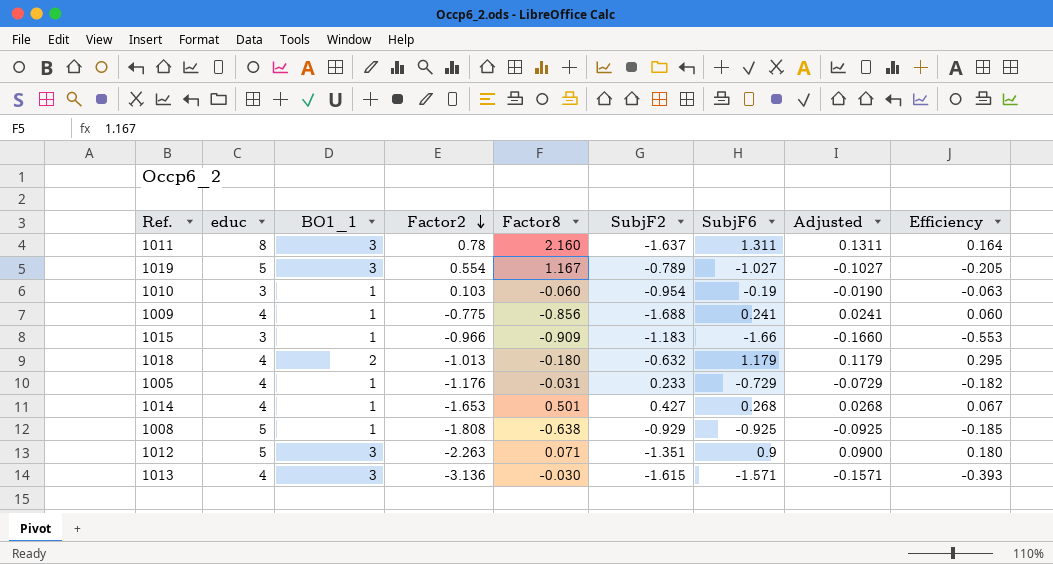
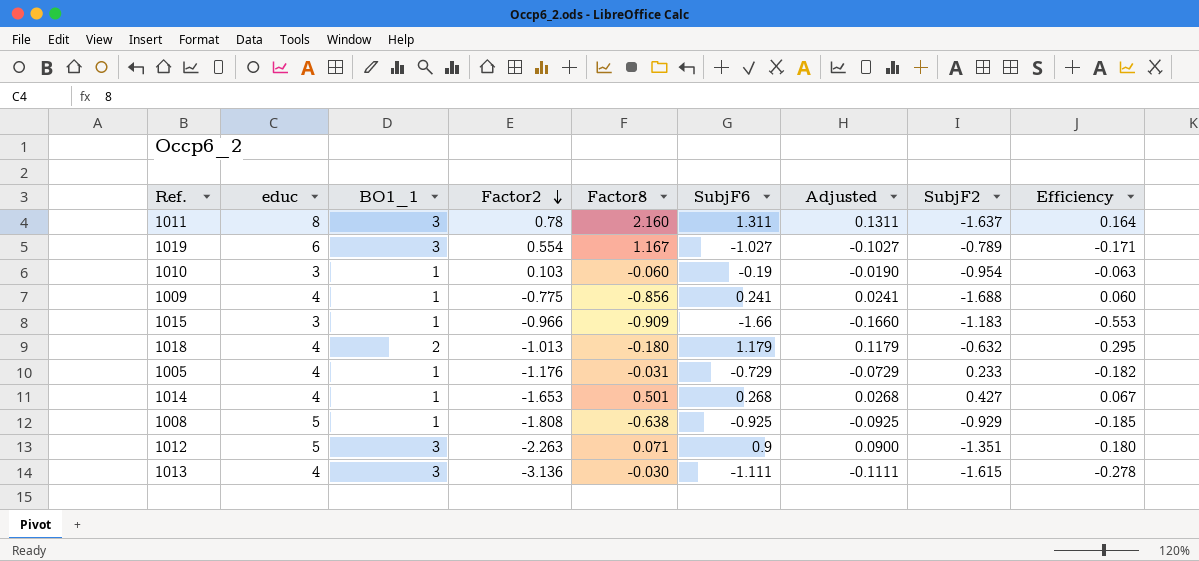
column SubjF2 | position: 6 -> 8
1019 | educ: 5 -> 6
1019 | Efficiency: -0.205 -> -0.171
1013 | SubjF6: -1.571 -> -1.111
1013 | Adjusted: -0.1571 -> -0.1111
1013 | Efficiency: -0.393 -> -0.278

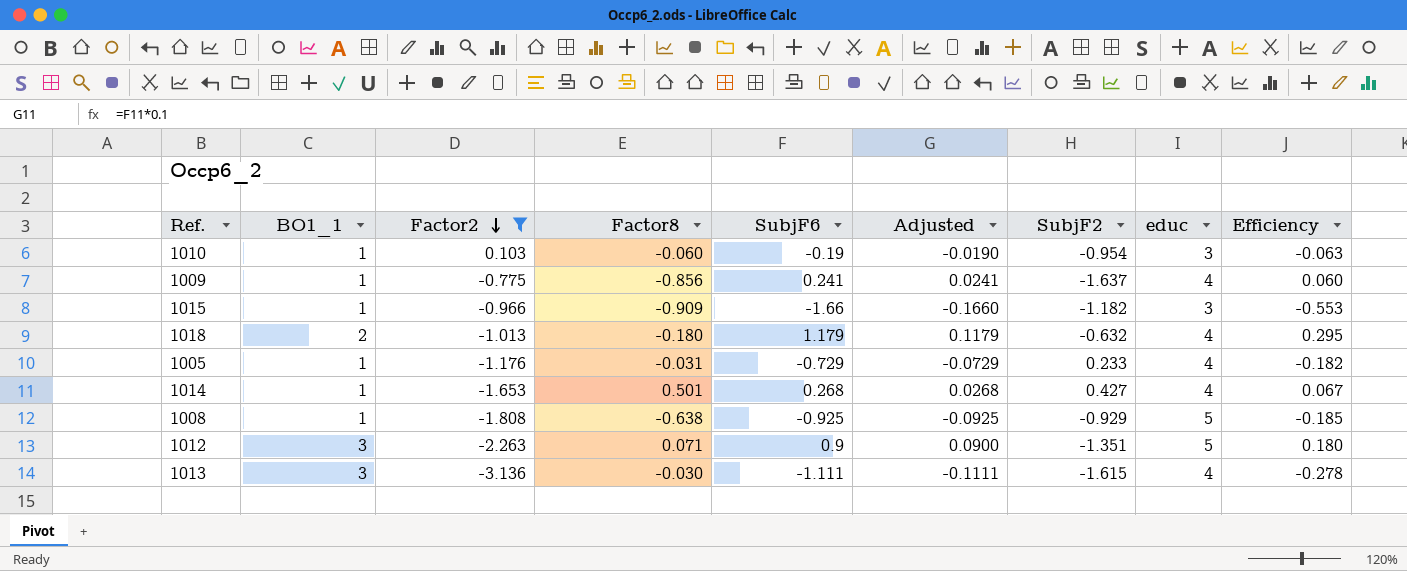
filter: none -> Factor2 <= 0.103
column educ | position: 2 -> 8
1009 | SubjF2: -1.688 -> -1.637
1015 | SubjF2: -1.183 -> -1.182

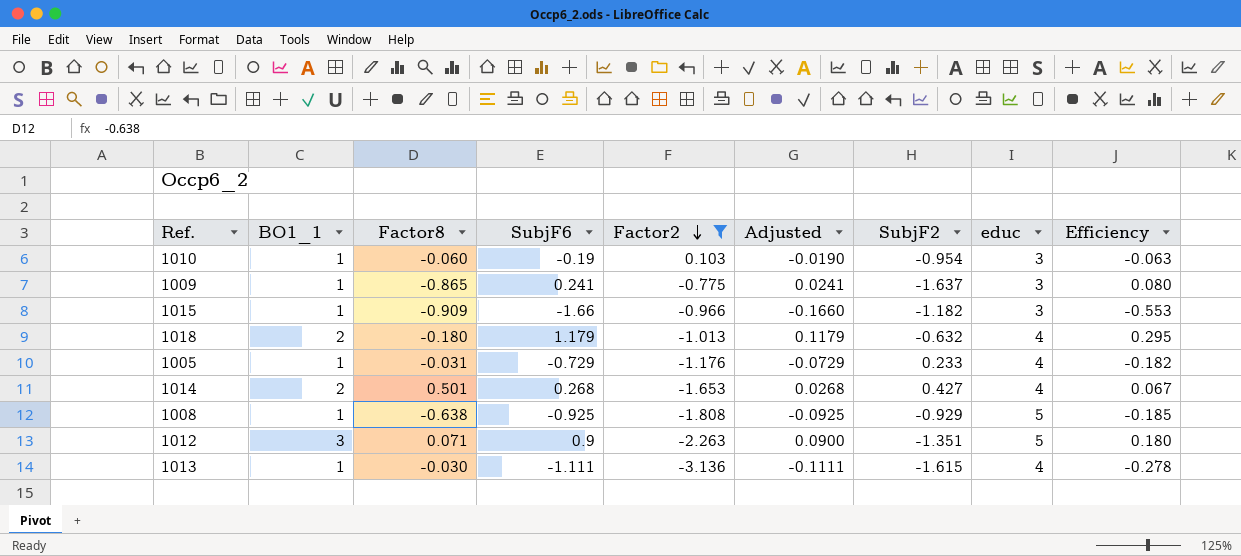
column Factor2 | position: 3 -> 5
1009 | Factor8: -0.856 -> -0.865
1009 | educ: 4 -> 3
1009 | Efficiency: 0.060 -> 0.080
1014 | BO1_1: 1 -> 2
1013 | BO1_1: 3 -> 1

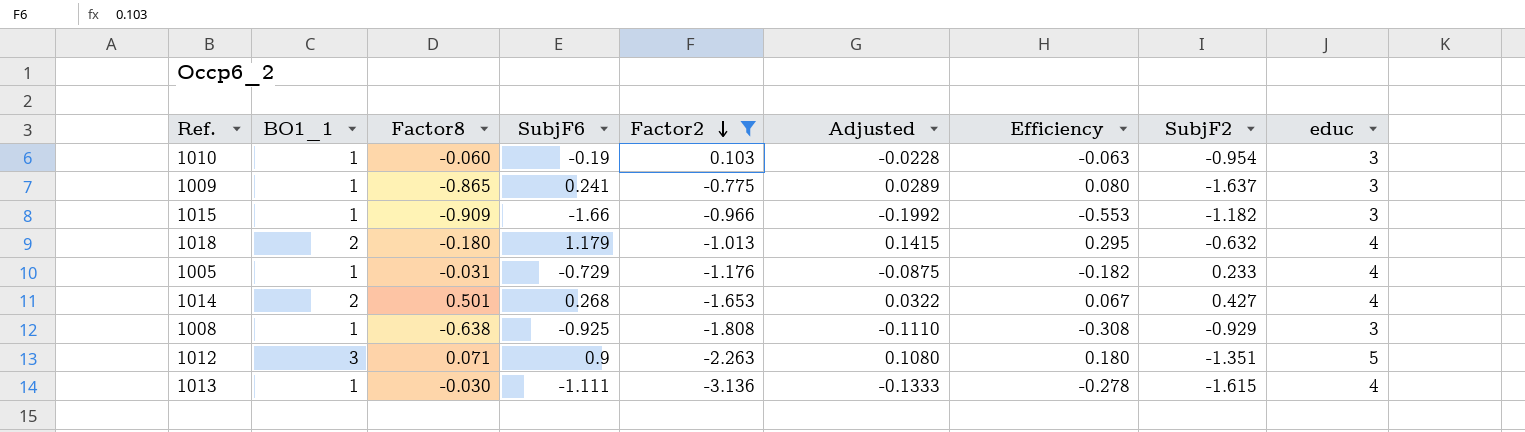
column Adjusted | formula: [SubjF6] * 0.1 -> [SubjF6] * 0.12
column Efficiency | position: 9 -> 7
1008 | Efficiency: -0.185 -> -0.308
1008 | educ: 5 -> 3

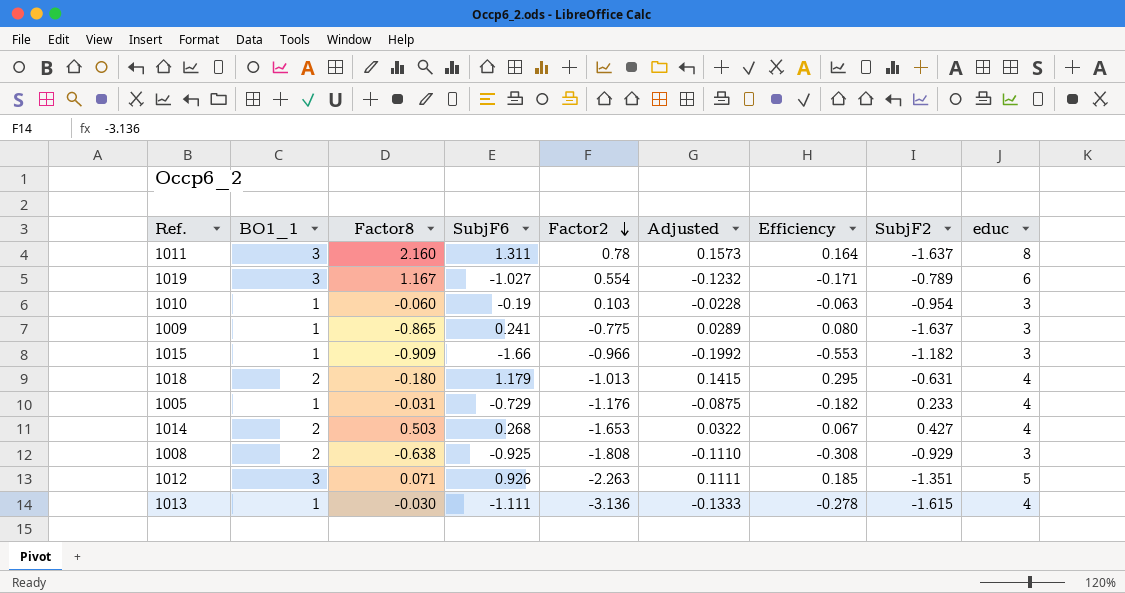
filter: Factor2 <= 0.103 -> none
1018 | SubjF2: -0.632 -> -0.631
1014 | Factor8: 0.501 -> 0.503
1008 | BO1_1: 1 -> 2
1012 | SubjF6: 0.9 -> 0.926
1012 | Adjusted: 0.1080 -> 0.1111
1012 | Efficiency: 0.180 -> 0.185

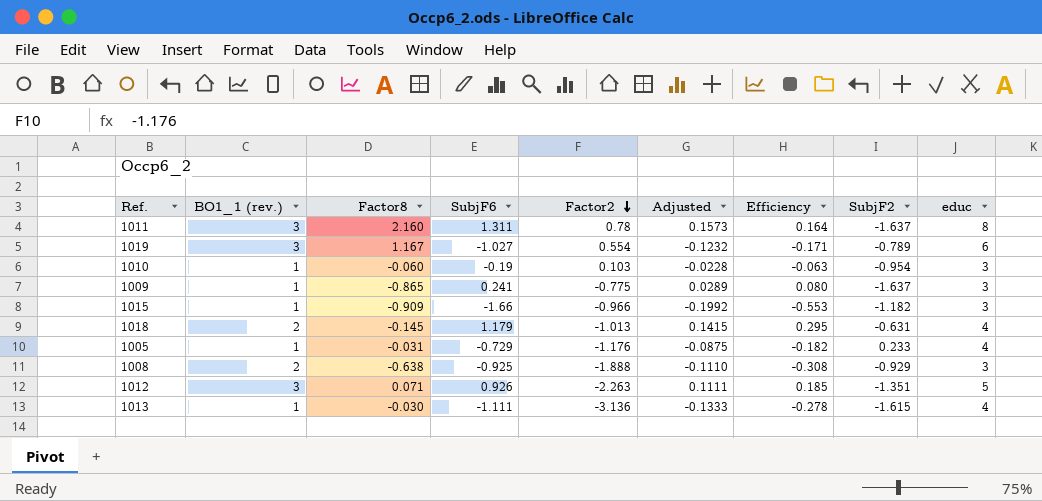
column name: BO1_1 -> BO1_1 (rev.)
row 1014: 2 | 0.503 | 0.268 | -1.653 | 0.0322 | 0.067 | 0.427 | 4 -> none
1018 | Factor8: -0.180 -> -0.145
1008 | Factor2: -1.808 -> -1.888

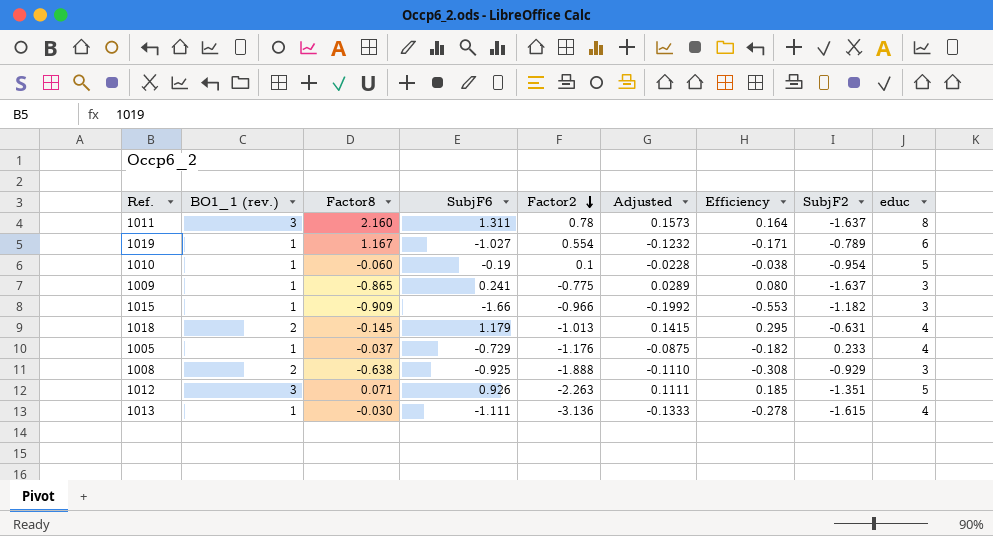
1019 | BO1_1 (rev.): 3 -> 1
1010 | Factor2: 0.103 -> 0.1
1010 | Efficiency: -0.063 -> -0.038
1010 | educ: 3 -> 5
1005 | Factor8: -0.031 -> -0.037

